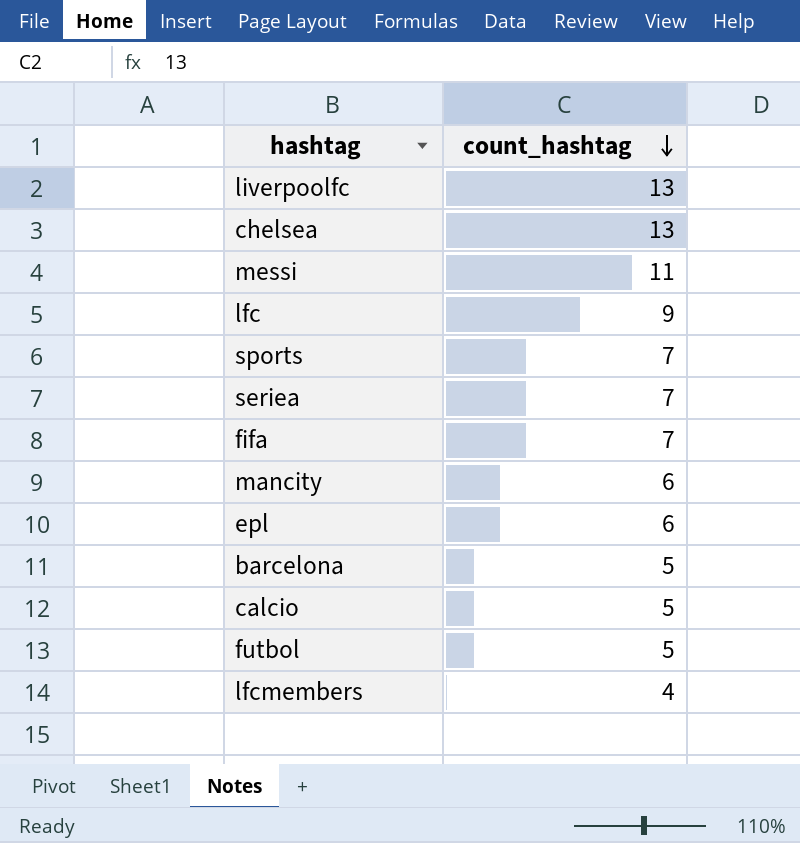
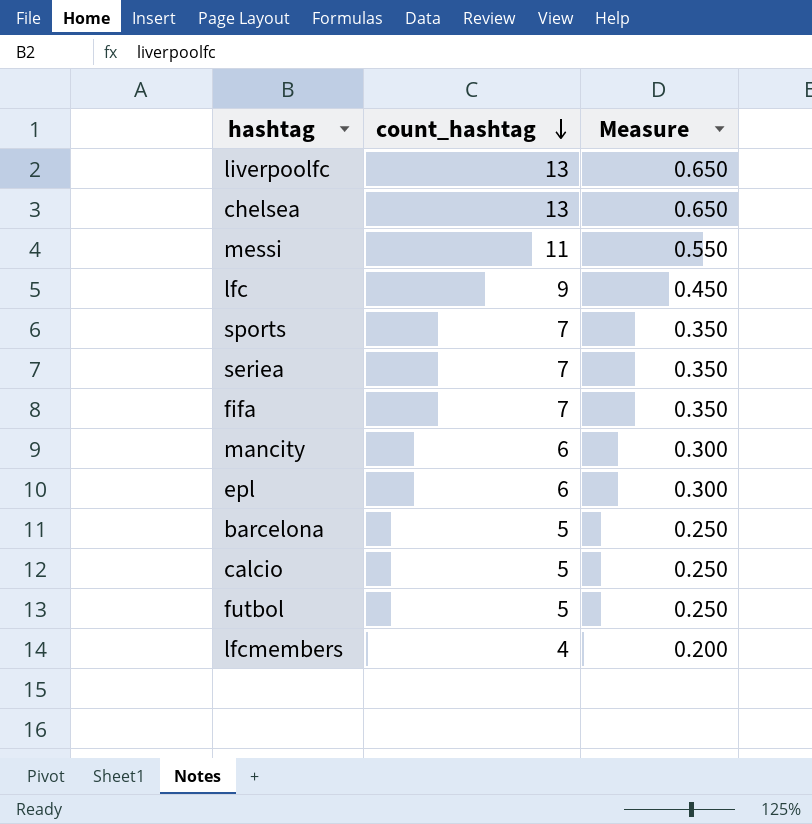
column Measure | formula: none -> [count_hashtag] * 0.05

